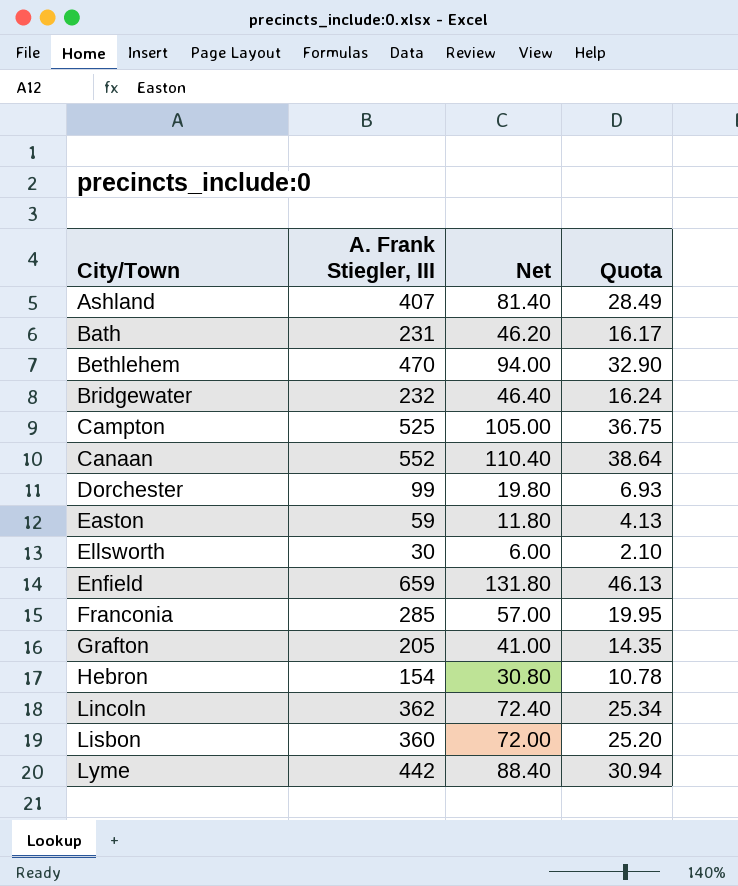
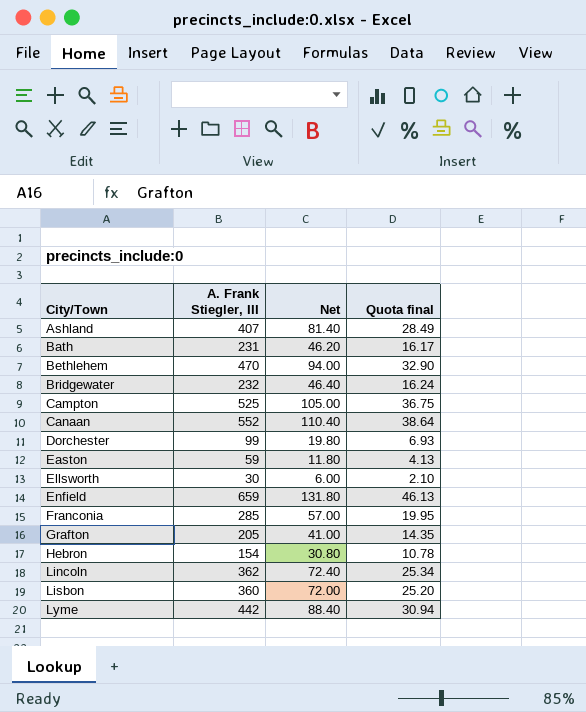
column name: Quota -> Quota final

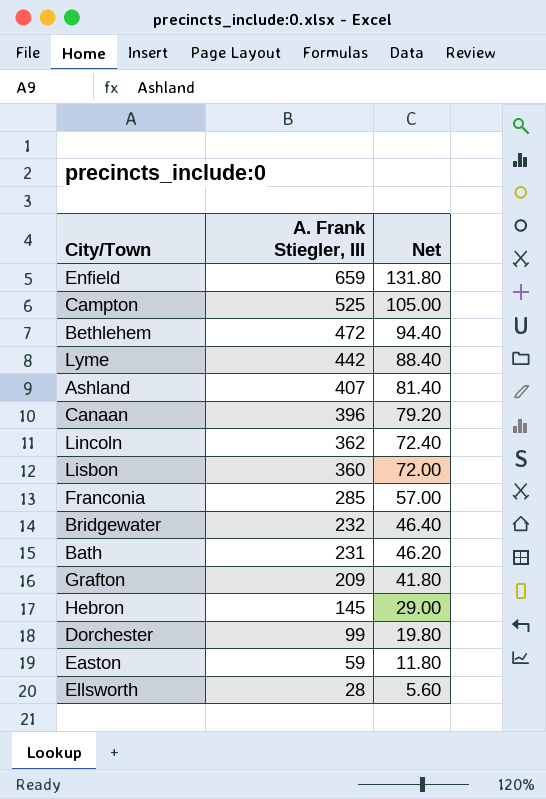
row order: City/Town ascending -> A. Frank Stiegler, III descending
column Quota final | formula: [A. Frank Stiegler, III] * 0.07 -> none
Bethlehem | A. Frank Stiegler, III: 470 -> 472
Bethlehem | Net: 94.00 -> 94.40
Canaan | A. Frank Stiegler, III: 552 -> 396
Canaan | Net: 110.40 -> 79.20
Grafton | A. Frank Stiegler, III: 205 -> 209
Grafton | Net: 41.00 -> 41.80
Hebron | A. Frank Stiegler, III: 154 -> 145
Hebron | Net: 30.80 -> 29.00
Ellsworth | A. Frank Stiegler, III: 30 -> 28
Ellsworth | Net: 6.00 -> 5.60

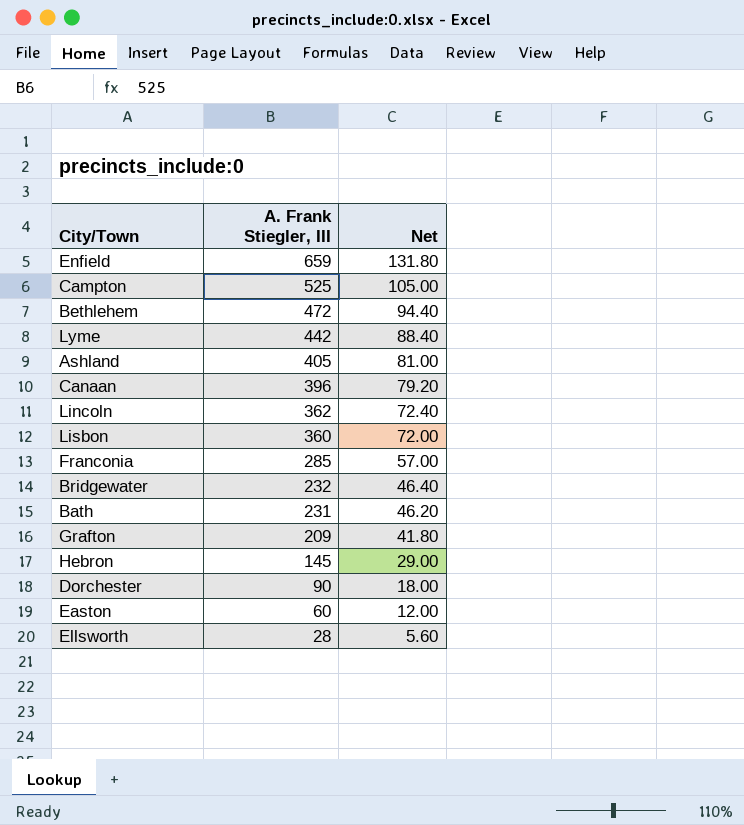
Ashland | A. Frank Stiegler, III: 407 -> 405
Ashland | Net: 81.40 -> 81.00
Dorchester | A. Frank Stiegler, III: 99 -> 90
Dorchester | Net: 19.80 -> 18.00
Easton | A. Frank Stiegler, III: 59 -> 60
Easton | Net: 11.80 -> 12.00

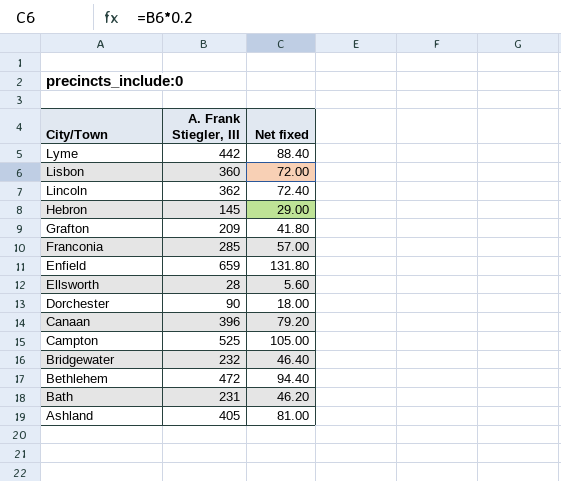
row order: A. Frank Stiegler, III descending -> City/Town descending
column name: Net -> Net fixed
row Easton: 60 | 12.00 -> none

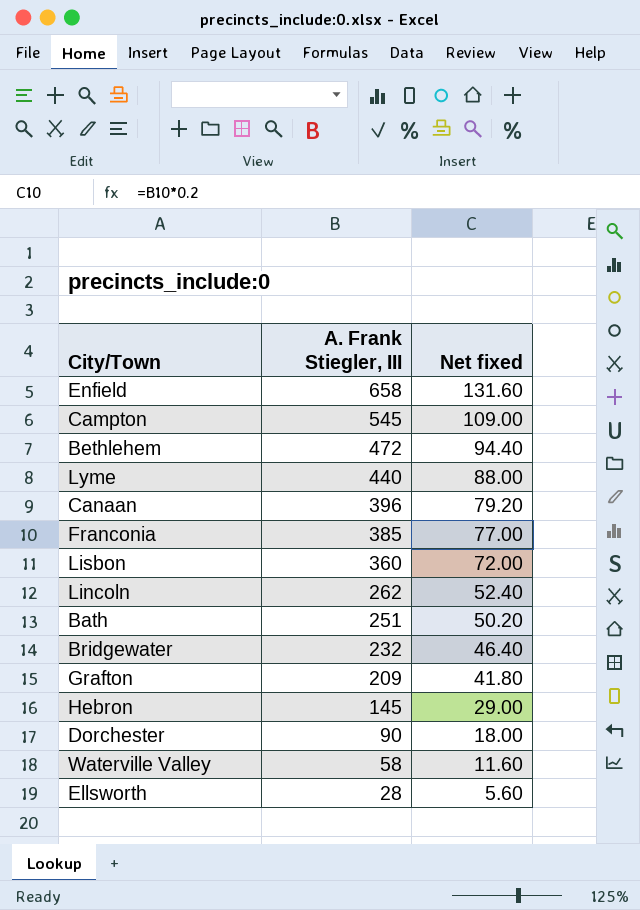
row order: City/Town descending -> A. Frank Stiegler, III descending
row Ashland: 405 | 81.00 -> none
Enfield | A. Frank Stiegler, III: 659 -> 658
Enfield | Net fixed: 131.80 -> 131.60
Campton | A. Frank Stiegler, III: 525 -> 545
Campton | Net fixed: 105.00 -> 109.00
Lyme | A. Frank Stiegler, III: 442 -> 440
Lyme | Net fixed: 88.40 -> 88.00
Franconia | A. Frank Stiegler, III: 285 -> 385
Franconia | Net fixed: 57.00 -> 77.00
Lincoln | A. Frank Stiegler, III: 362 -> 262
Lincoln | Net fixed: 72.40 -> 52.40
Bath | A. Frank Stiegler, III: 231 -> 251
Bath | Net fixed: 46.20 -> 50.20
row Waterville Valley: none -> 58 | 11.60

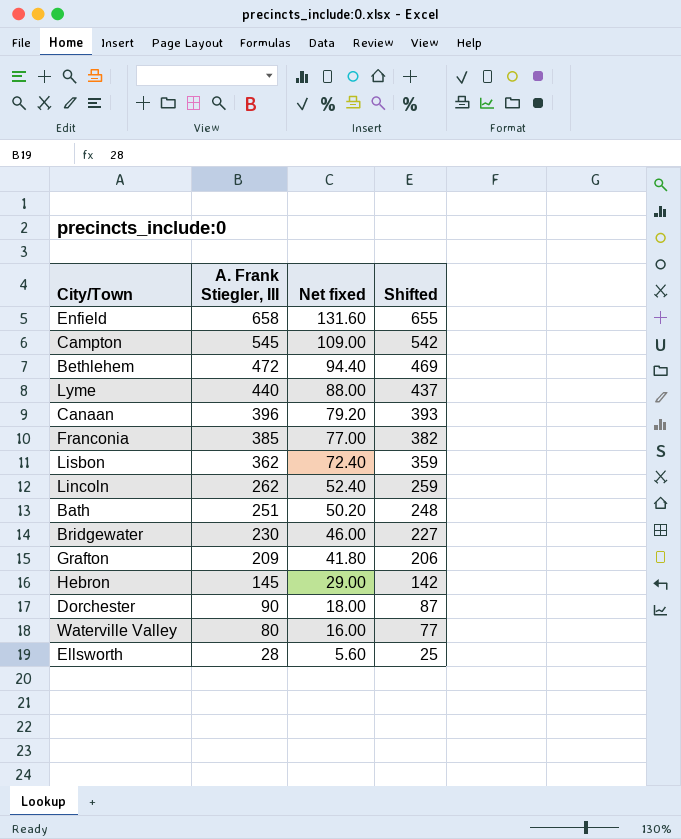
column Shifted | formula: none -> [A. Frank Stiegler, III] - 3
Lisbon | A. Frank Stiegler, III: 360 -> 362
Lisbon | Net fixed: 72.00 -> 72.40
Bridgewater | A. Frank Stiegler, III: 232 -> 230
Bridgewater | Net fixed: 46.40 -> 46.00
Waterville Valley | A. Frank Stiegler, III: 58 -> 80
Waterville Valley | Net fixed: 11.60 -> 16.00

